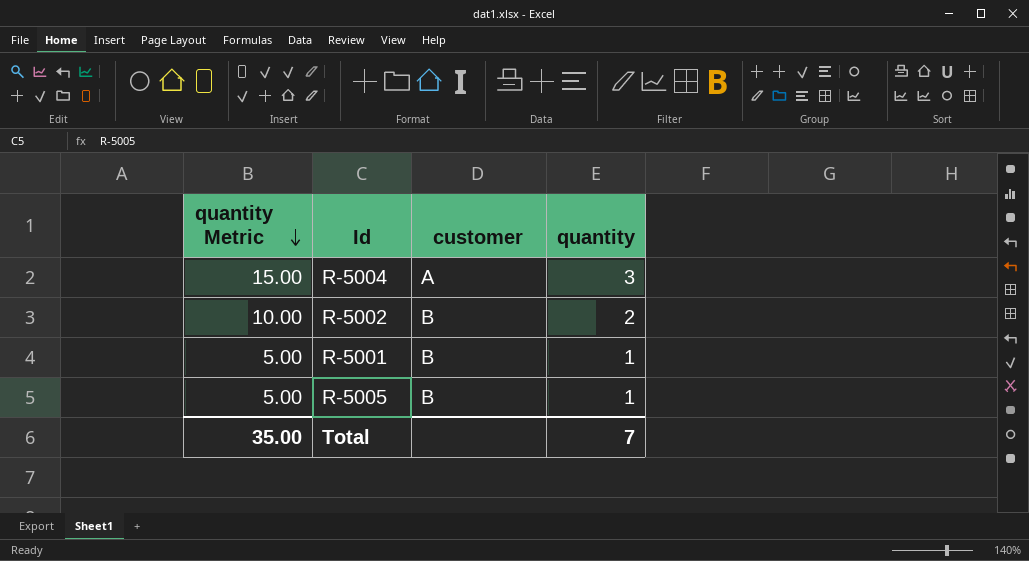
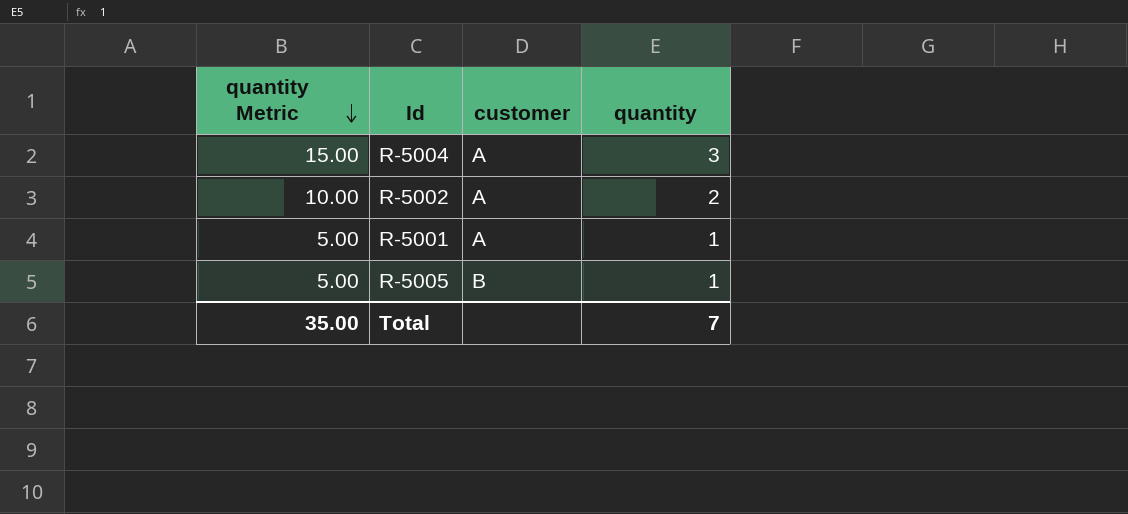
R-5002 | customer: B -> A
R-5001 | customer: B -> A

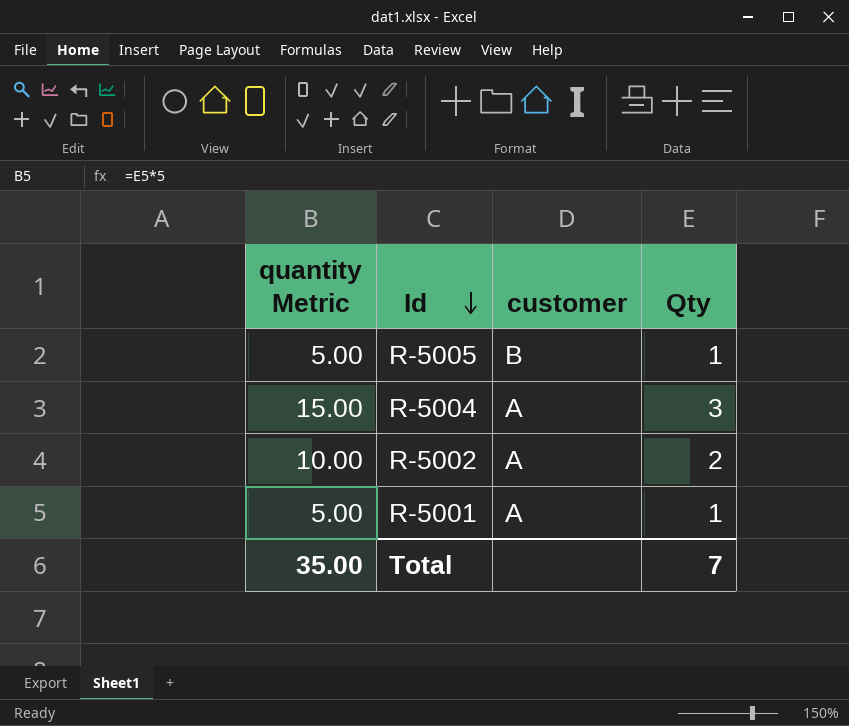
row order: quantity Metric descending -> Id descending
column name: quantity -> Qty

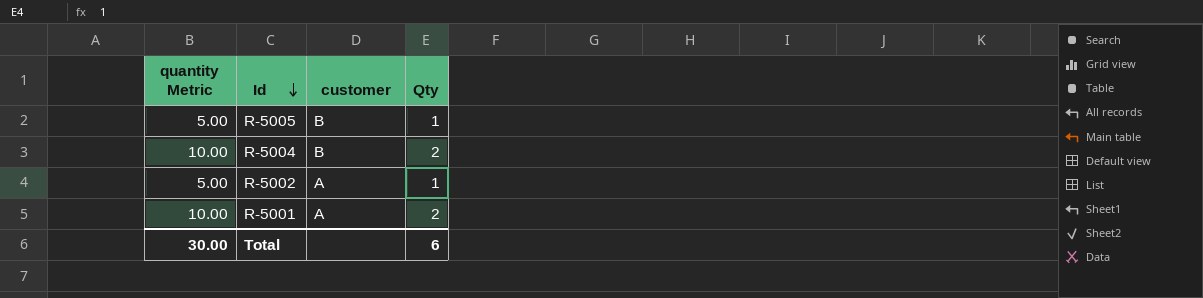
R-5004 | quantity Metric: 15.00 -> 10.00
R-5004 | customer: A -> B
R-5004 | Qty: 3 -> 2
R-5002 | quantity Metric: 10.00 -> 5.00
R-5002 | Qty: 2 -> 1
R-5001 | quantity Metric: 5.00 -> 10.00
R-5001 | Qty: 1 -> 2
Total | quantity Metric: 35.00 -> 30.00
Total | Qty: 7 -> 6

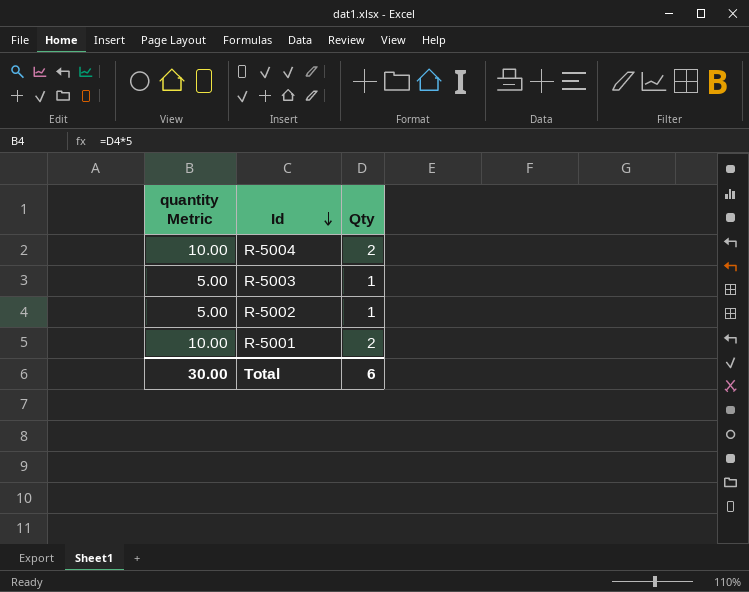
column customer | position: 3 -> none
row R-5005: 5.00 | B | 1 -> none
row R-5003: none -> 5.00 | 1

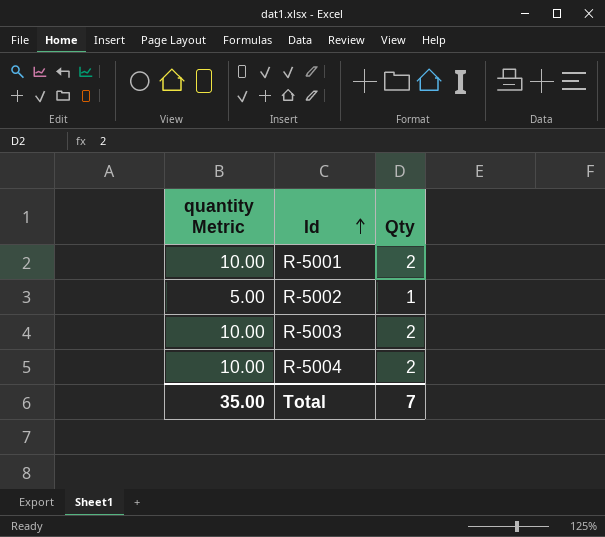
row order: Id descending -> Id ascending
R-5003 | quantity Metric: 5.00 -> 10.00
R-5003 | Qty: 1 -> 2
Total | quantity Metric: 30.00 -> 35.00
Total | Qty: 6 -> 7

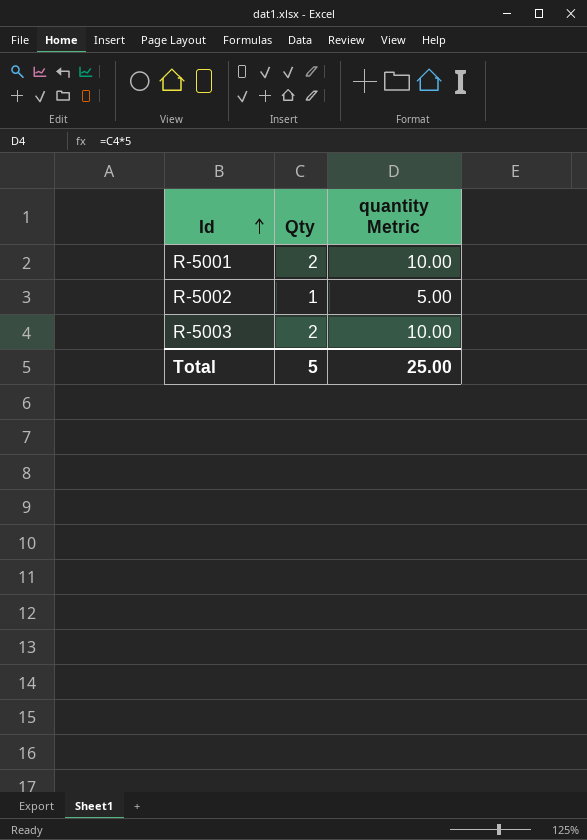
column quantity Metric | position: 1 -> 3
row R-5004: 10.00 | 2 -> none
Total | Qty: 7 -> 5
Total | quantity Metric: 35.00 -> 25.00

